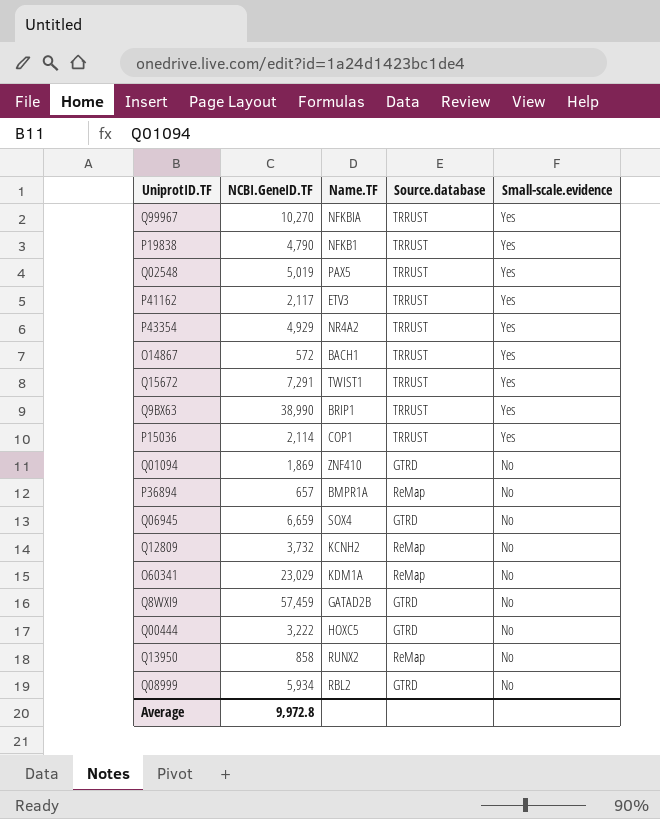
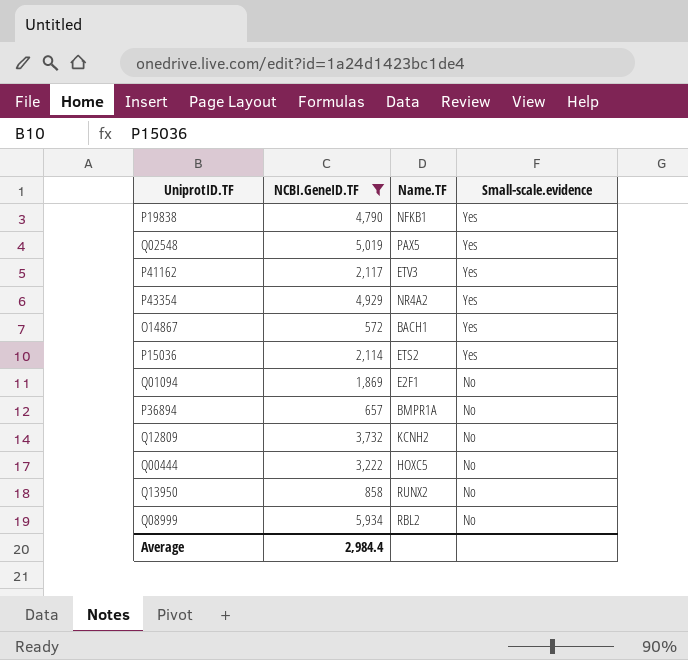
filter: none -> NCBI.GeneID.TF <= 5,934
column Source.database | position: 4 -> none
P15036 | Name.TF: COP1 -> ETS2
Q01094 | Name.TF: ZNF410 -> E2F1
Average | NCBI.GeneID.TF: 9,972.8 -> 2,984.4

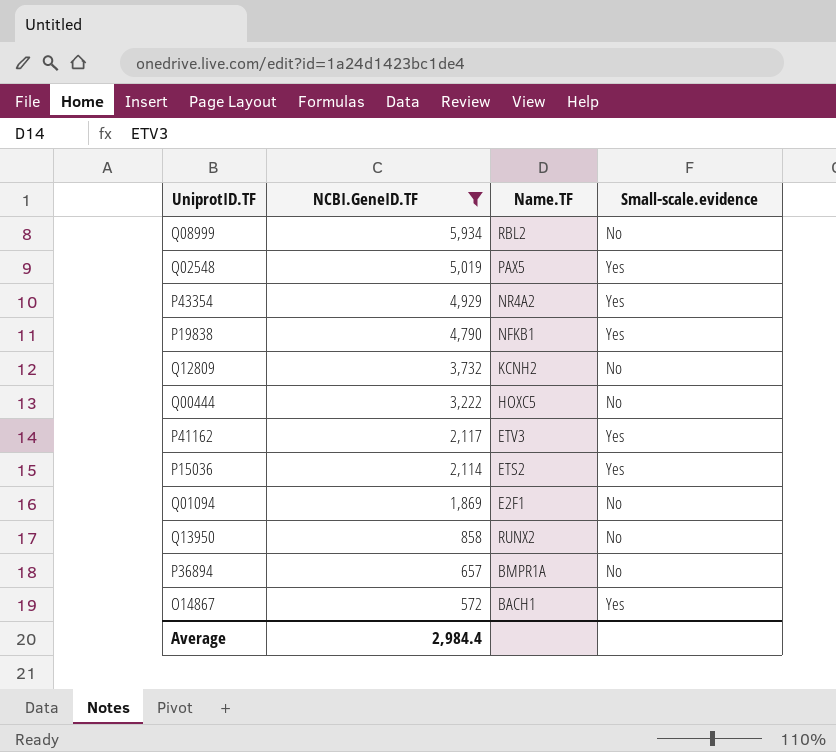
row order: Small-scale.evidence descending -> NCBI.GeneID.TF descending

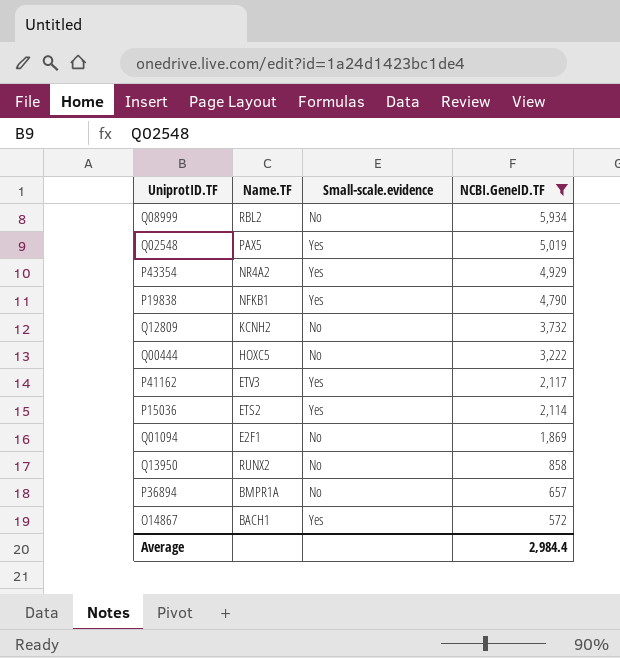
column NCBI.GeneID.TF | position: 2 -> 4

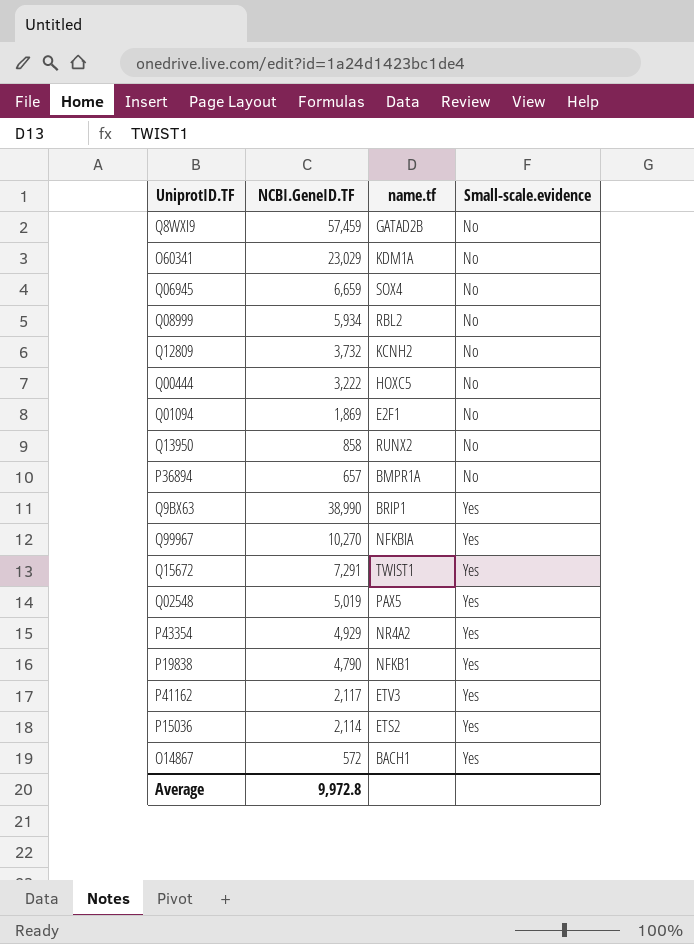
filter: NCBI.GeneID.TF <= 5,934 -> none
row order: NCBI.GeneID.TF descending -> Small-scale.evidence ascending
column NCBI.GeneID.TF | position: 4 -> 2
column name: Name.TF -> name.tf
Average | NCBI.GeneID.TF: 2,984.4 -> 9,972.8

